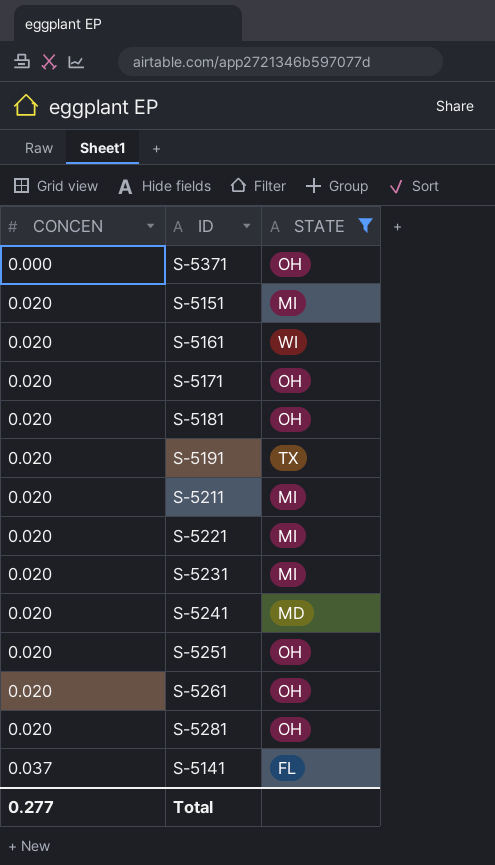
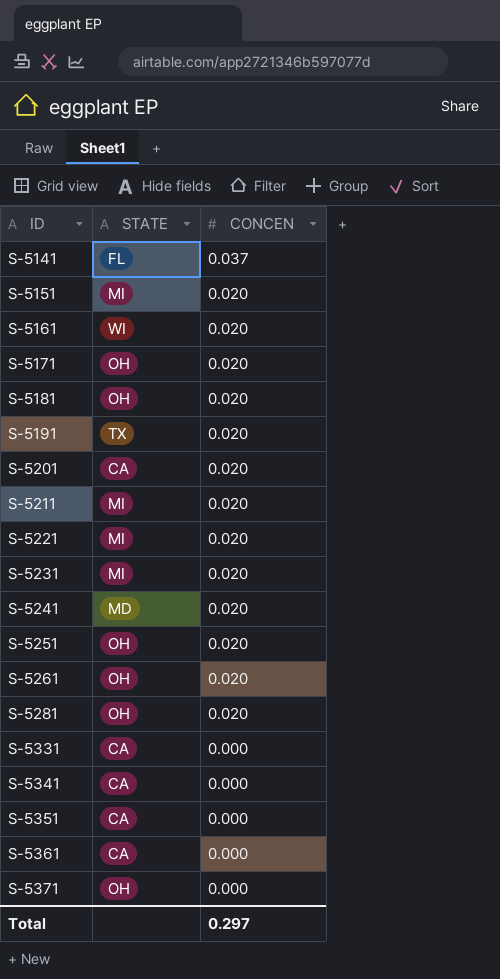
filter: STATE != CA -> none
row order: CONCEN ascending -> ID ascending
column CONCEN | position: 1 -> 3
Total | CONCEN: 0.277 -> 0.297

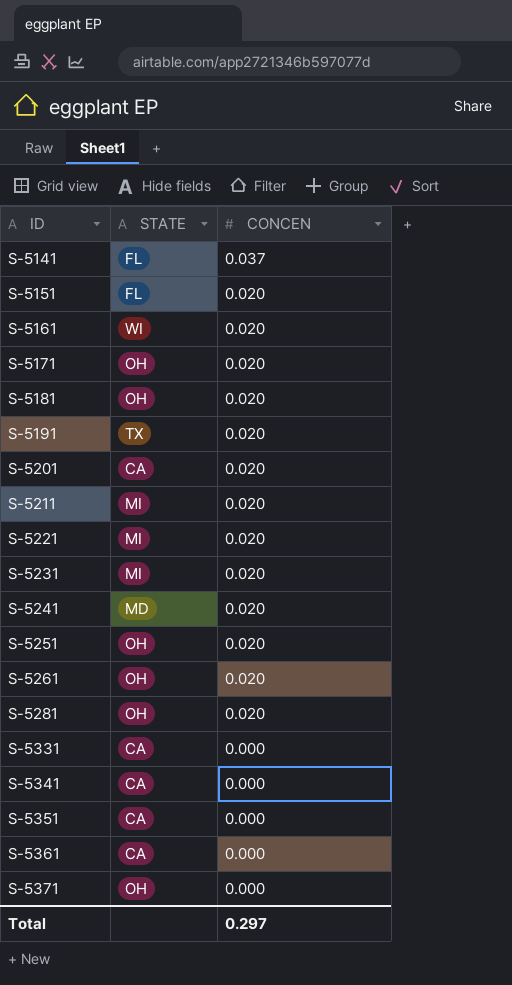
S-5151 | STATE: MI -> FL

